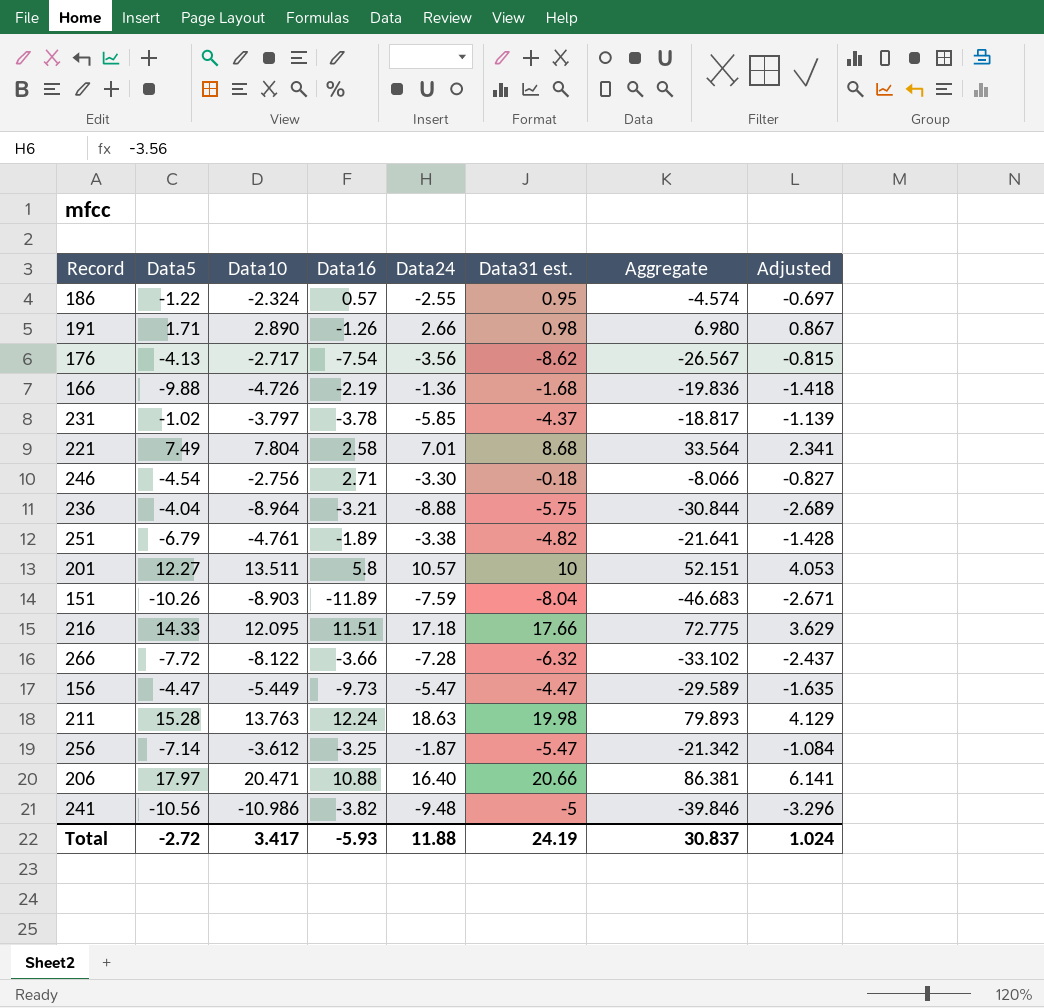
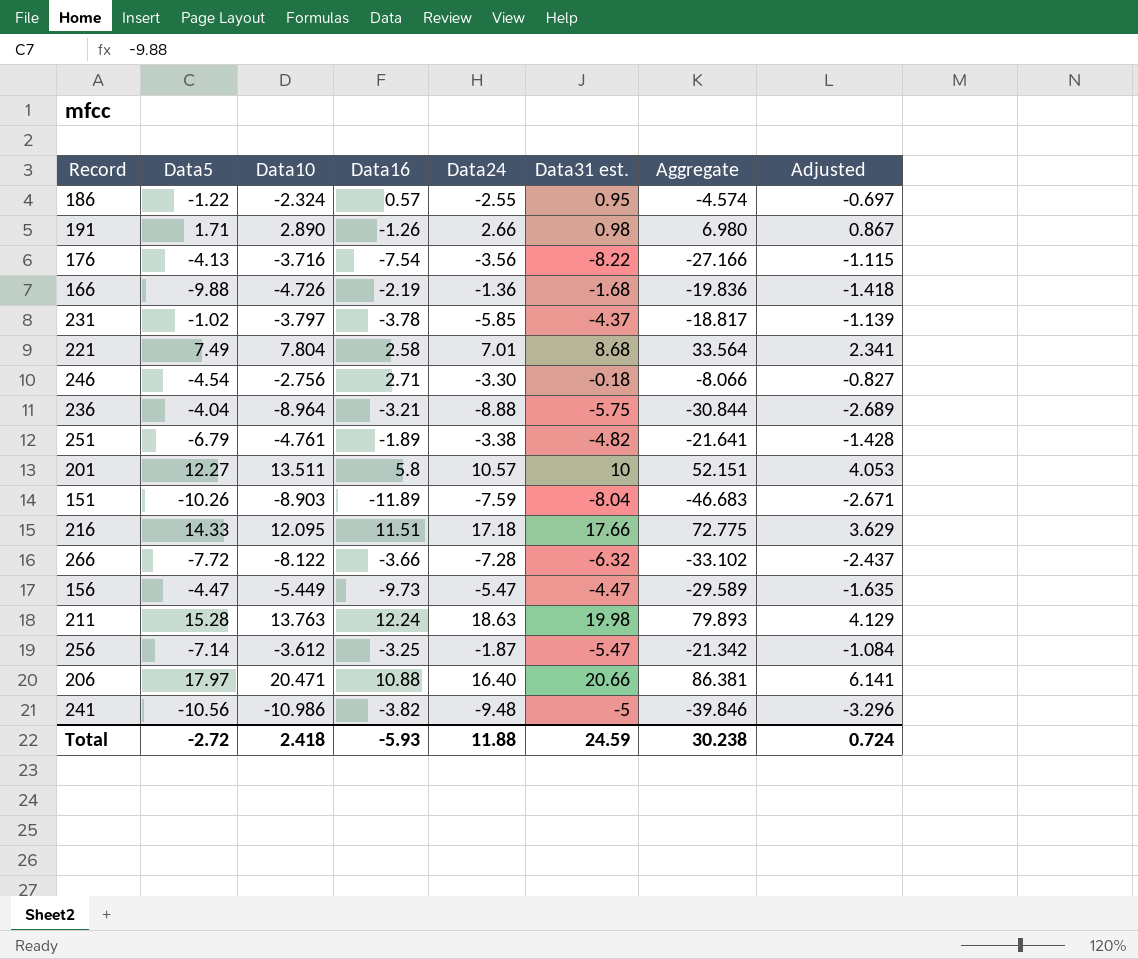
176 | Data10: -2.717 -> -3.716
176 | Data31 est.: -8.62 -> -8.22
176 | Aggregate: -26.567 -> -27.166
176 | Adjusted: -0.815 -> -1.115
Total | Data10: 3.417 -> 2.418
Total | Data31 est.: 24.19 -> 24.59
Total | Aggregate: 30.837 -> 30.238
Total | Adjusted: 1.024 -> 0.724

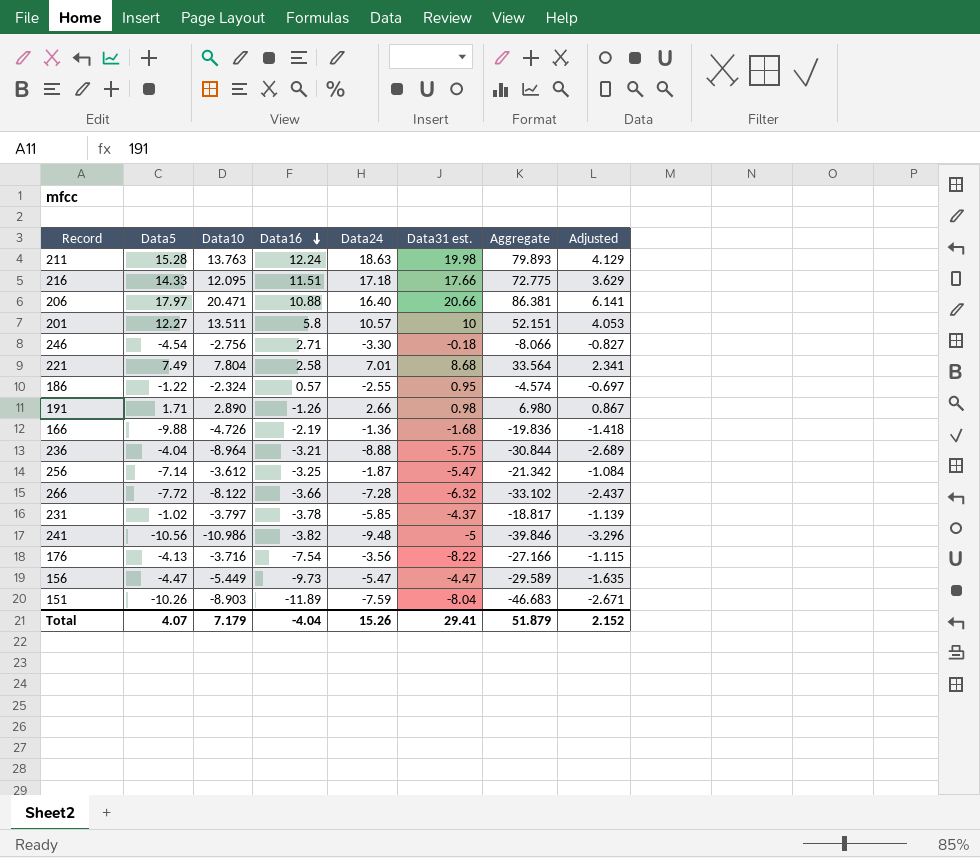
row order: none -> Data16 descending
row 251: -6.79 | -4.761 | -1.89 | -3.38 | -4.82 | -21.641 | -1.428 -> none
Total | Data5: -2.72 -> 4.07
Total | Data10: 2.418 -> 7.179
Total | Data16: -5.93 -> -4.04
Total | Data24: 11.88 -> 15.26
Total | Data31 est.: 24.59 -> 29.41
Total | Aggregate: 30.238 -> 51.879
Total | Adjusted: 0.724 -> 2.152

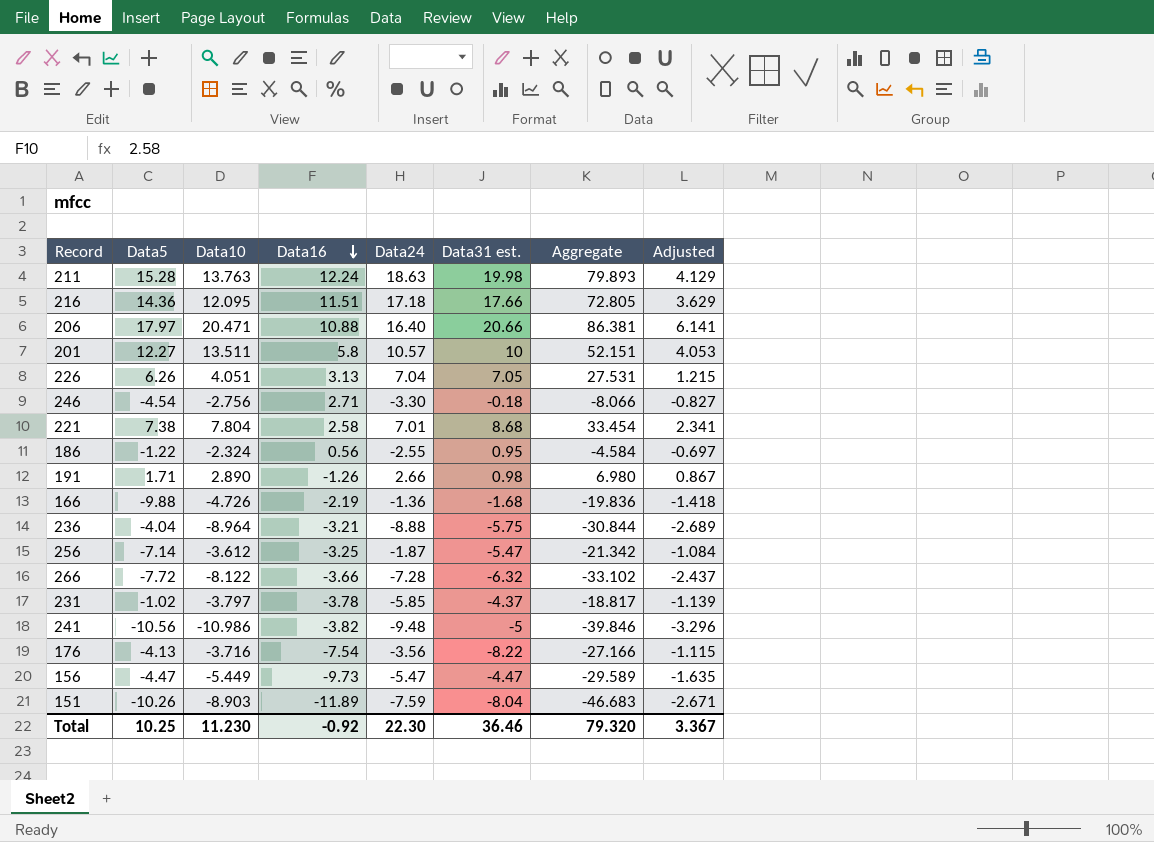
216 | Data5: 14.33 -> 14.36
216 | Aggregate: 72.775 -> 72.805
row 226: none -> 6.26 | 4.051 | 3.13 | 7.04 | 7.05 | 27.531 | 1.215
221 | Data5: 7.49 -> 7.38
221 | Aggregate: 33.564 -> 33.454
186 | Data16: 0.57 -> 0.56
186 | Aggregate: -4.574 -> -4.584
Total | Data5: 4.07 -> 10.25
Total | Data10: 7.179 -> 11.230
Total | Data16: -4.04 -> -0.92
Total | Data24: 15.26 -> 22.30
Total | Data31 est.: 29.41 -> 36.46
Total | Aggregate: 51.879 -> 79.320
Total | Adjusted: 2.152 -> 3.367

